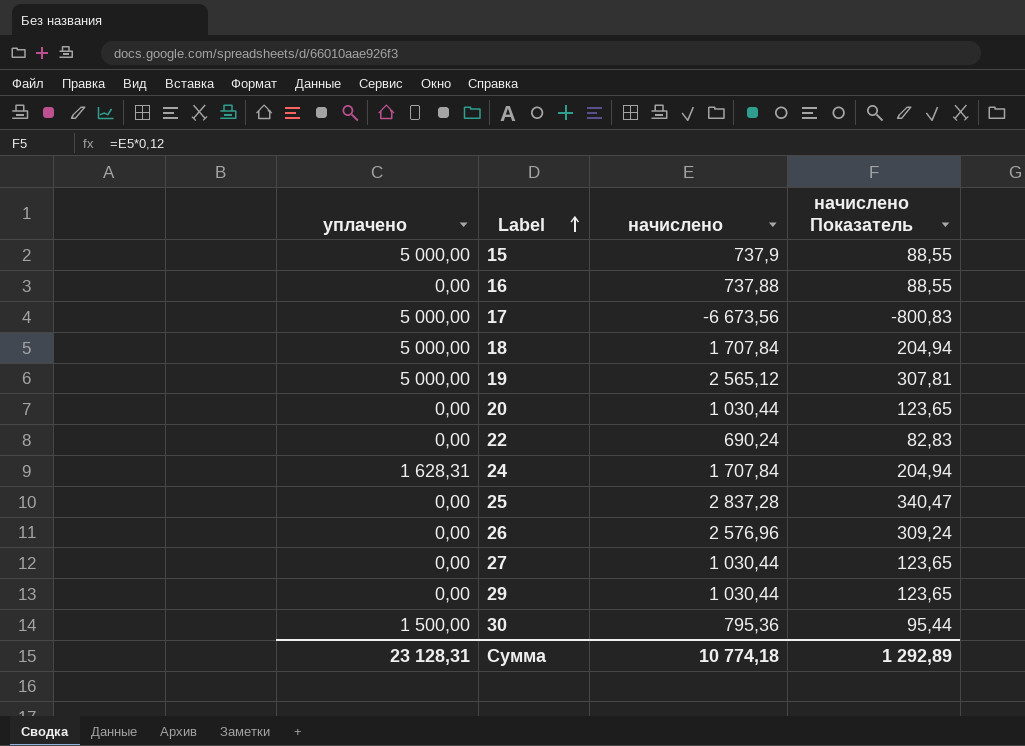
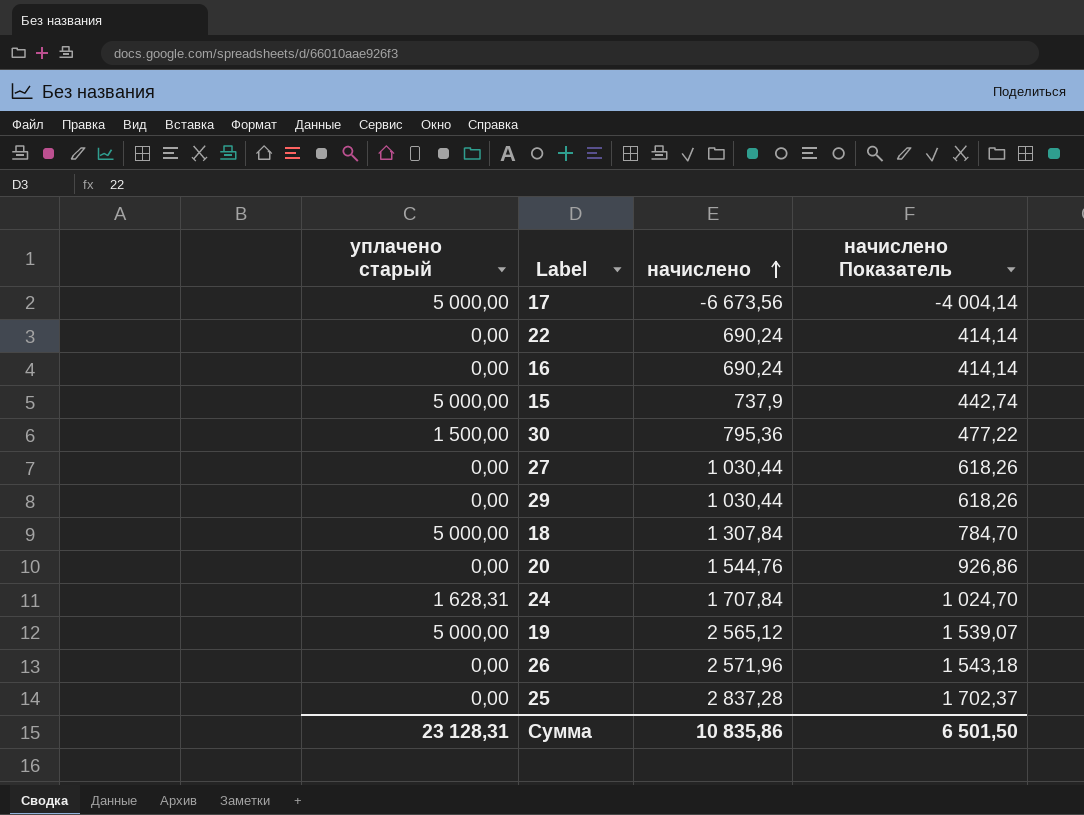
row order: Label ascending -> начислено ascending
column name: уплачено -> уплачено старый
column начислено Показатель | formula: [начислено] * 0,12 -> [начислено] * 0,6
16 | начислено: 737,88 -> 690,24
18 | начислено: 1 707,84 -> 1 307,84
20 | начислено: 1 030,44 -> 1 544,76
26 | начислено: 2 576,96 -> 2 571,96
Сумма | начислено: 10 774,18 -> 10 835,86
Сумма | начислено Показатель: 1 292,89 -> 6 501,50

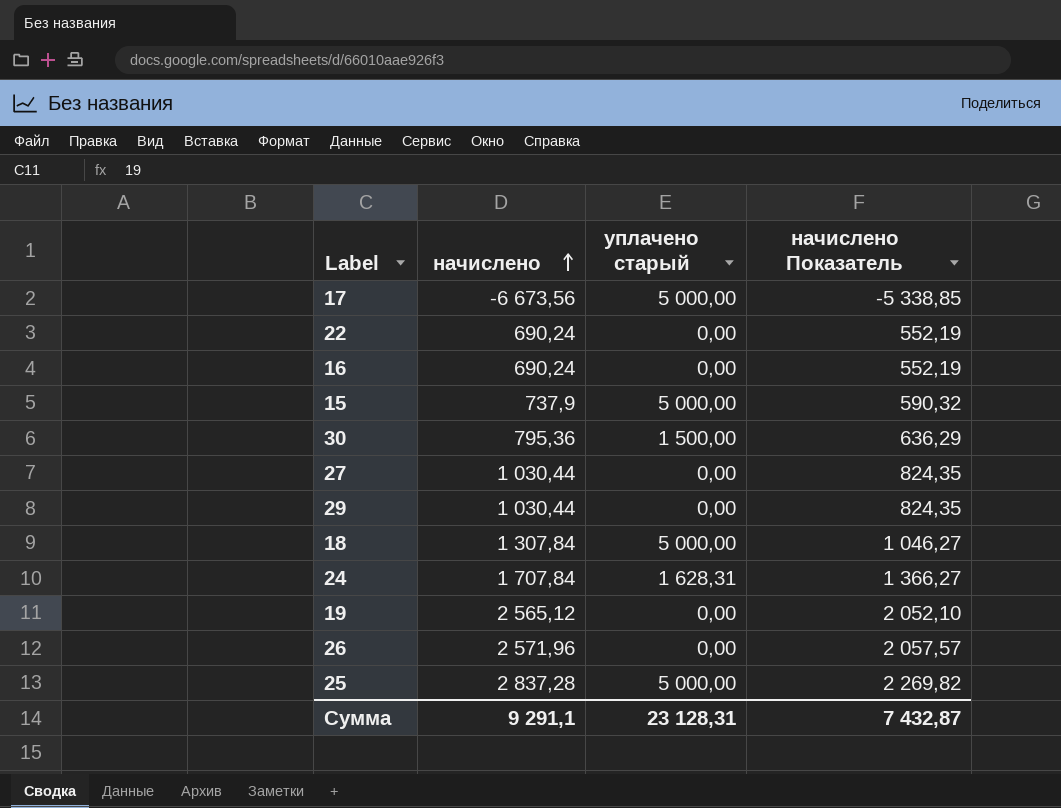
column уплачено старый | position: 1 -> 3
column начислено Показатель | formula: [начислено] * 0,6 -> [начислено] * 0,8
row 20: 0,00 | 1 544,76 | 926,86 -> none
19 | уплачено старый: 5 000,00 -> 0,00
25 | уплачено старый: 0,00 -> 5 000,00
Сумма | начислено: 10 835,86 -> 9 291,1
Сумма | начислено Показатель: 6 501,50 -> 7 432,87

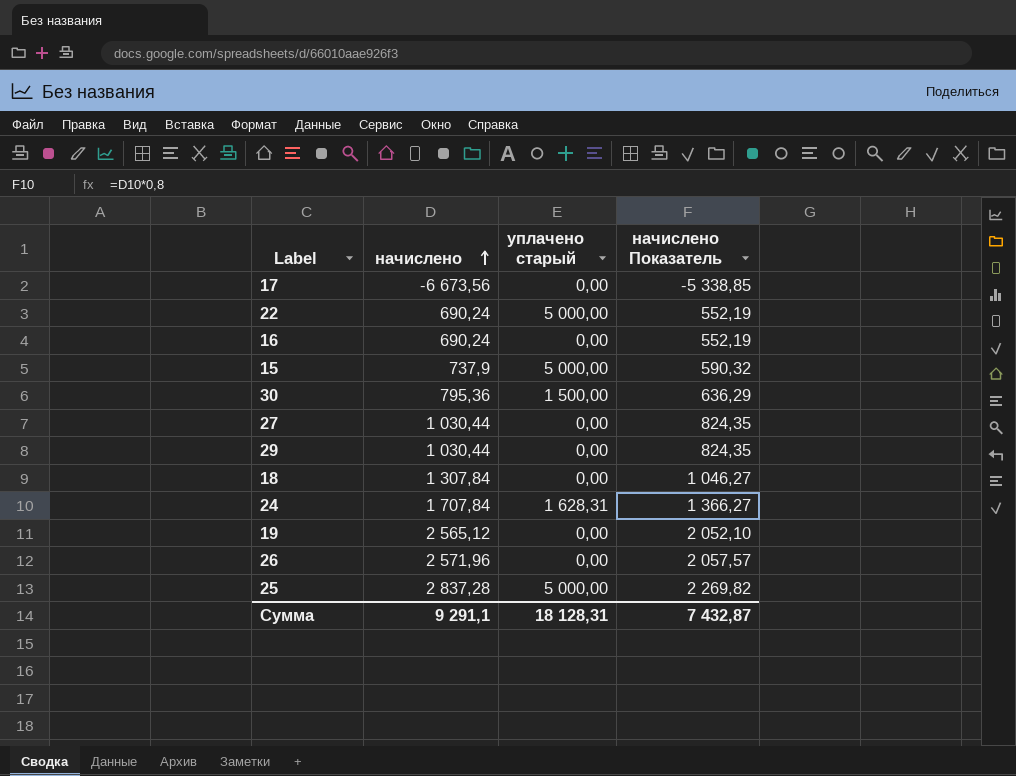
17 | уплачено старый: 5 000,00 -> 0,00
22 | уплачено старый: 0,00 -> 5 000,00
18 | уплачено старый: 5 000,00 -> 0,00
Сумма | уплачено старый: 23 128,31 -> 18 128,31

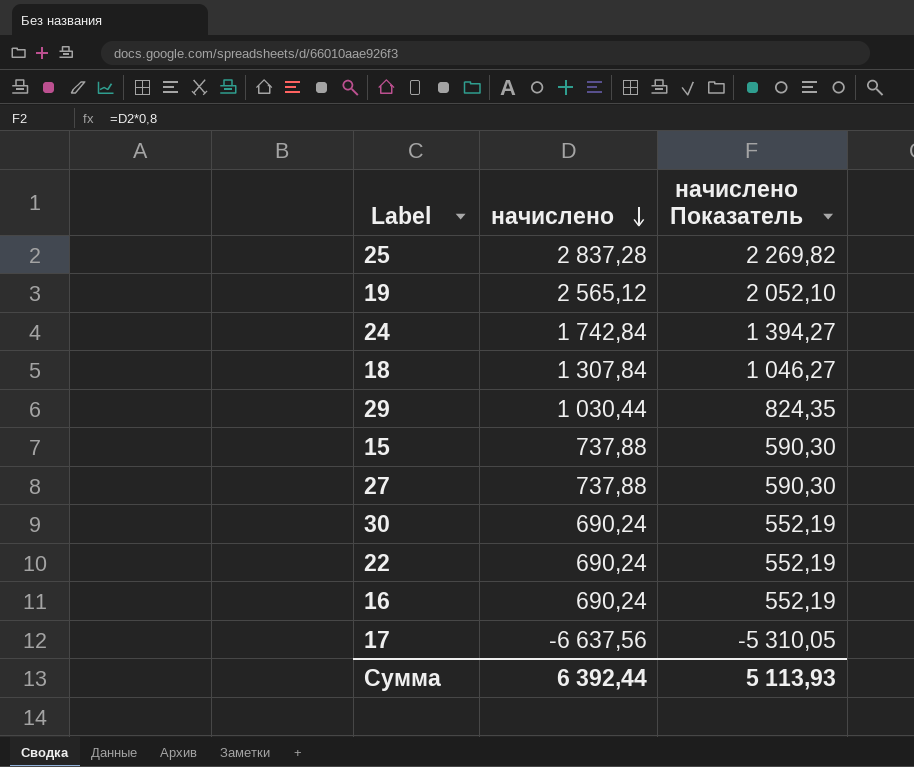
row order: начислено ascending -> начислено descending
column уплачено старый | position: 3 -> none
row 26: 2 571,96 | 0,00 | 2 057,57 -> none
24 | начислено: 1 707,84 -> 1 742,84
24 | начислено Показатель: 1 366,27 -> 1 394,27
15 | начислено: 737,9 -> 737,88
15 | начислено Показатель: 590,32 -> 590,30
27 | начислено: 1 030,44 -> 737,88
27 | начислено Показатель: 824,35 -> 590,30
30 | начислено: 795,36 -> 690,24
30 | начислено Показатель: 636,29 -> 552,19
17 | начислено: -6 673,56 -> -6 637,56
17 | начислено Показатель: -5 338,85 -> -5 310,05
Сумма | начислено: 9 291,1 -> 6 392,44
Сумма | начислено Показатель: 7 432,87 -> 5 113,93

